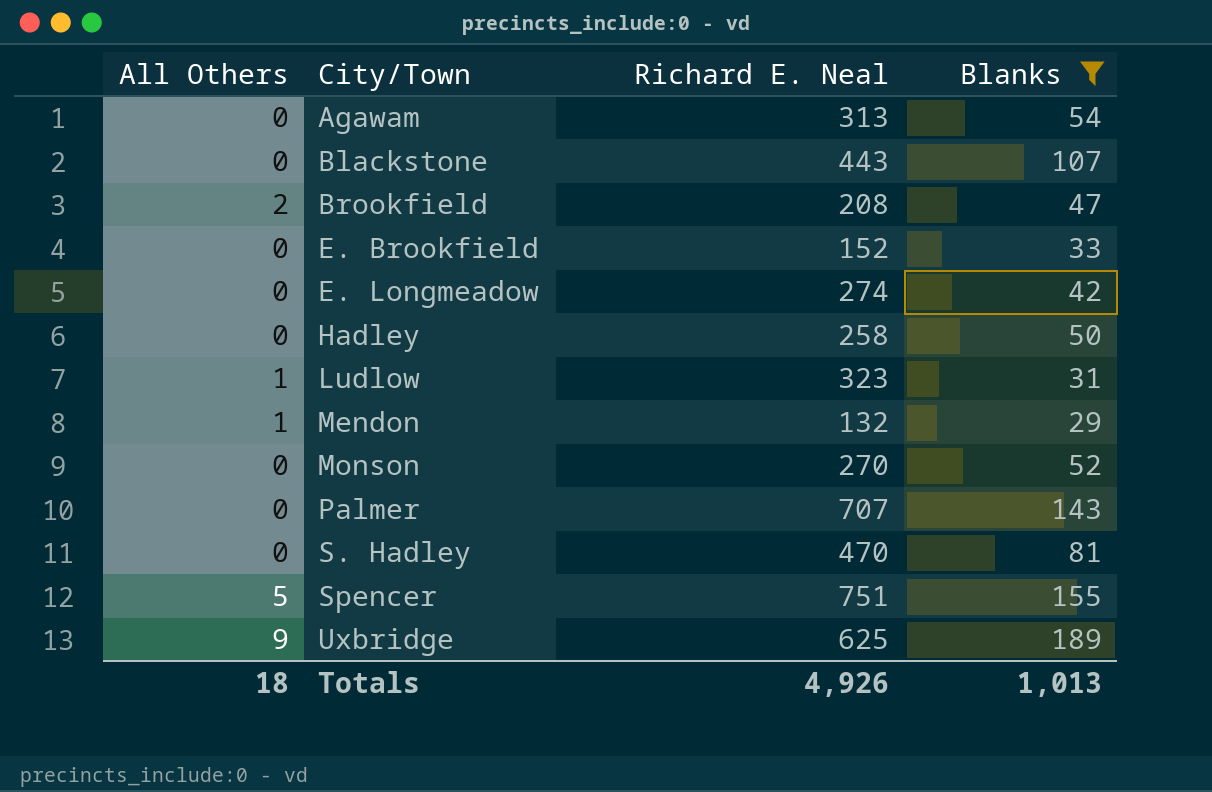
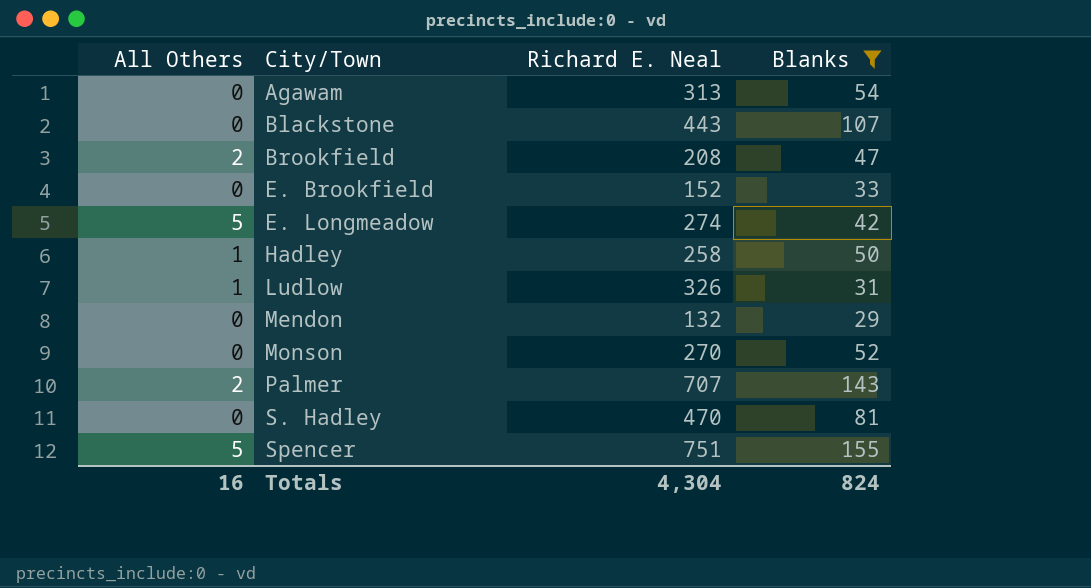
row Uxbridge: 9 | 625 | 189 -> none
E. Longmeadow | All Others: 0 -> 5
Hadley | All Others: 0 -> 1
Ludlow | Richard E. Neal: 323 -> 326
Mendon | All Others: 1 -> 0
Palmer | All Others: 0 -> 2
Totals | All Others: 18 -> 16
Totals | Richard E. Neal: 4,926 -> 4,304
Totals | Blanks: 1,013 -> 824

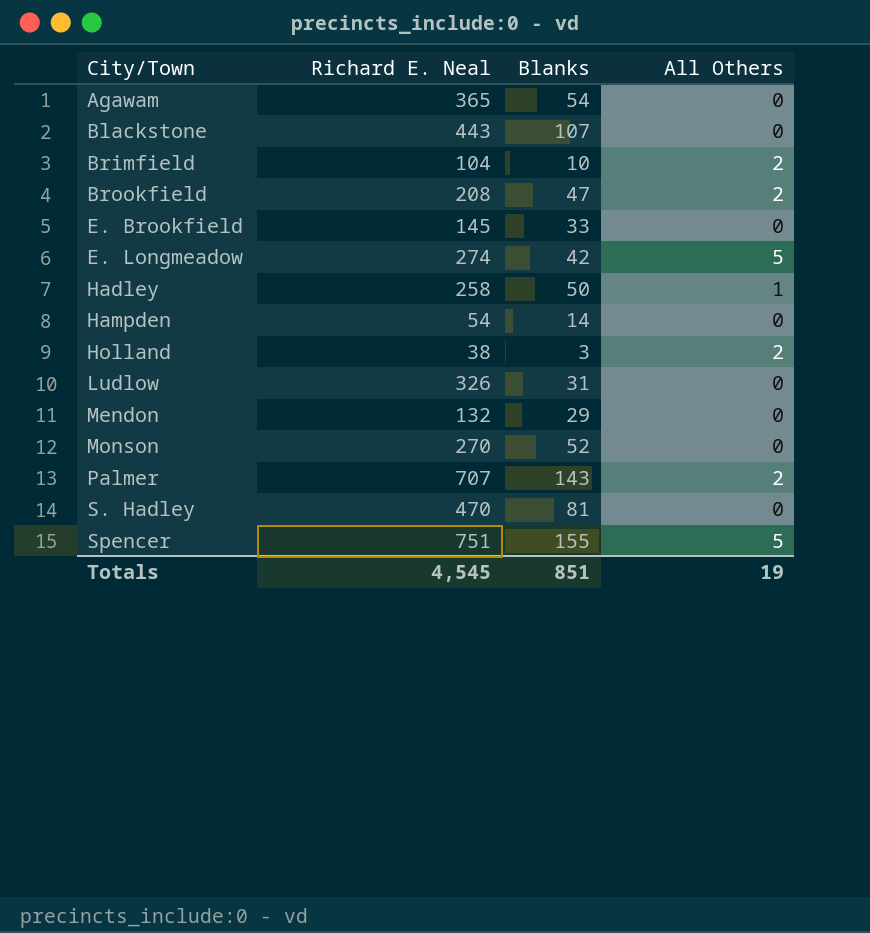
filter: Blanks >= 29 -> none
column All Others | position: 1 -> 4
Agawam | Richard E. Neal: 313 -> 365
E. Brookfield | Richard E. Neal: 152 -> 145
Ludlow | All Others: 1 -> 0
Totals | Richard E. Neal: 4,304 -> 4,545
Totals | Blanks: 824 -> 851
Totals | All Others: 16 -> 19

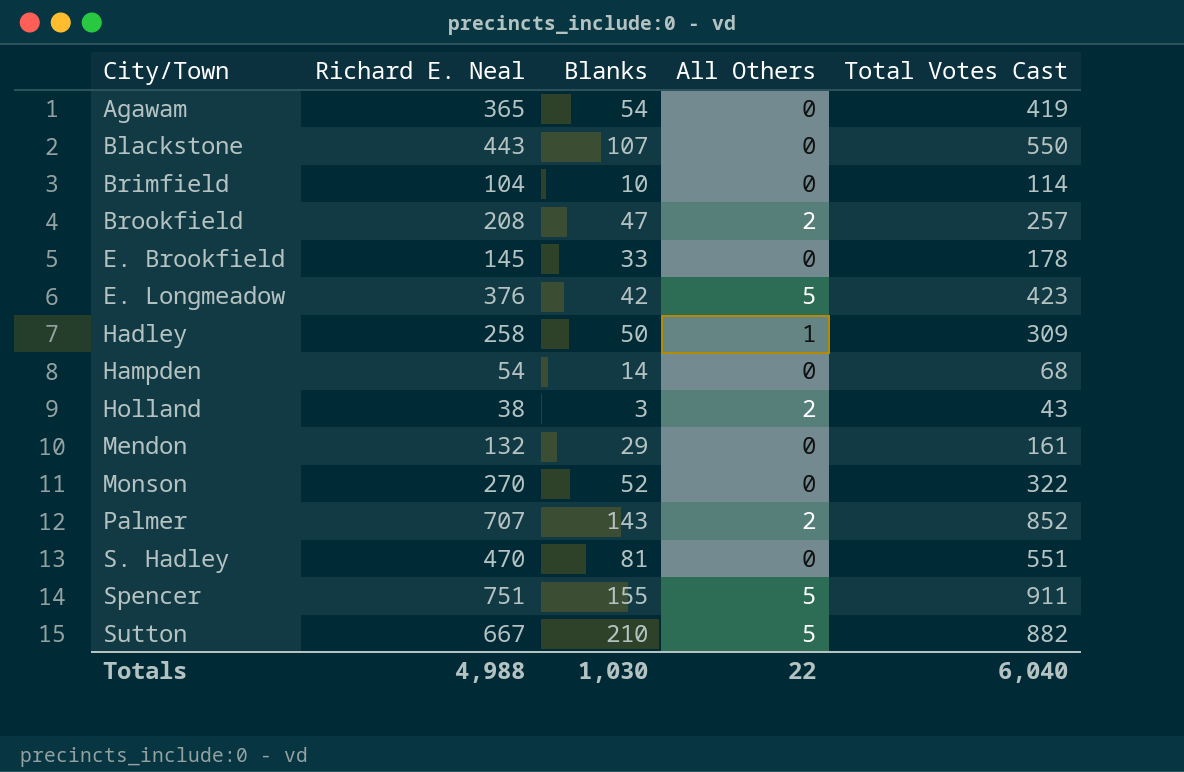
column Total Votes Cast | formula: none -> [Richard E. Neal] + [Blanks] + [All Others]
row Ludlow: 326 | 31 | 0 -> none
Brimfield | All Others: 2 -> 0
E. Longmeadow | Richard E. Neal: 274 -> 376
row Sutton: none -> 667 | 210 | 5 | 882
Totals | Richard E. Neal: 4,545 -> 4,988
Totals | Blanks: 851 -> 1,030
Totals | All Others: 19 -> 22

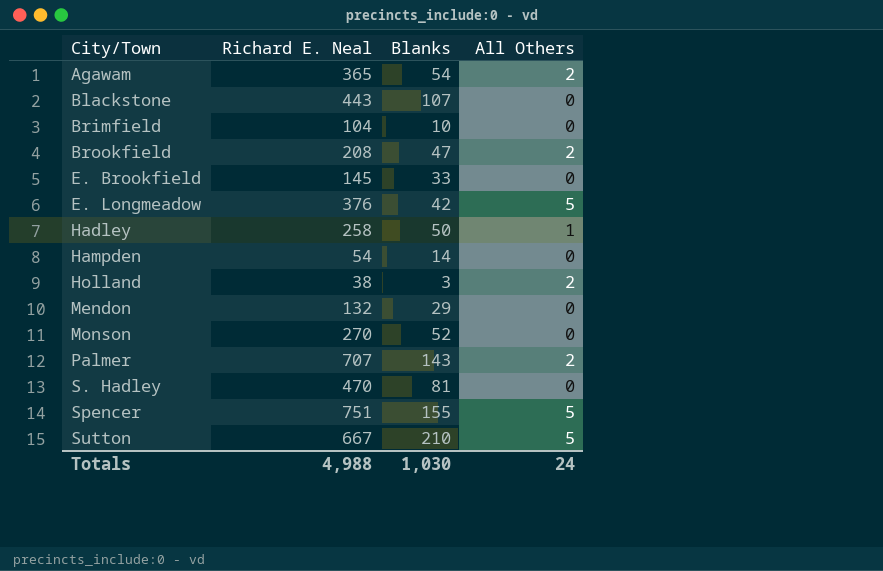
column Total Votes Cast | formula: [Richard E. Neal] + [Blanks] + [All Others] -> none
Agawam | All Others: 0 -> 2
Totals | All Others: 22 -> 24

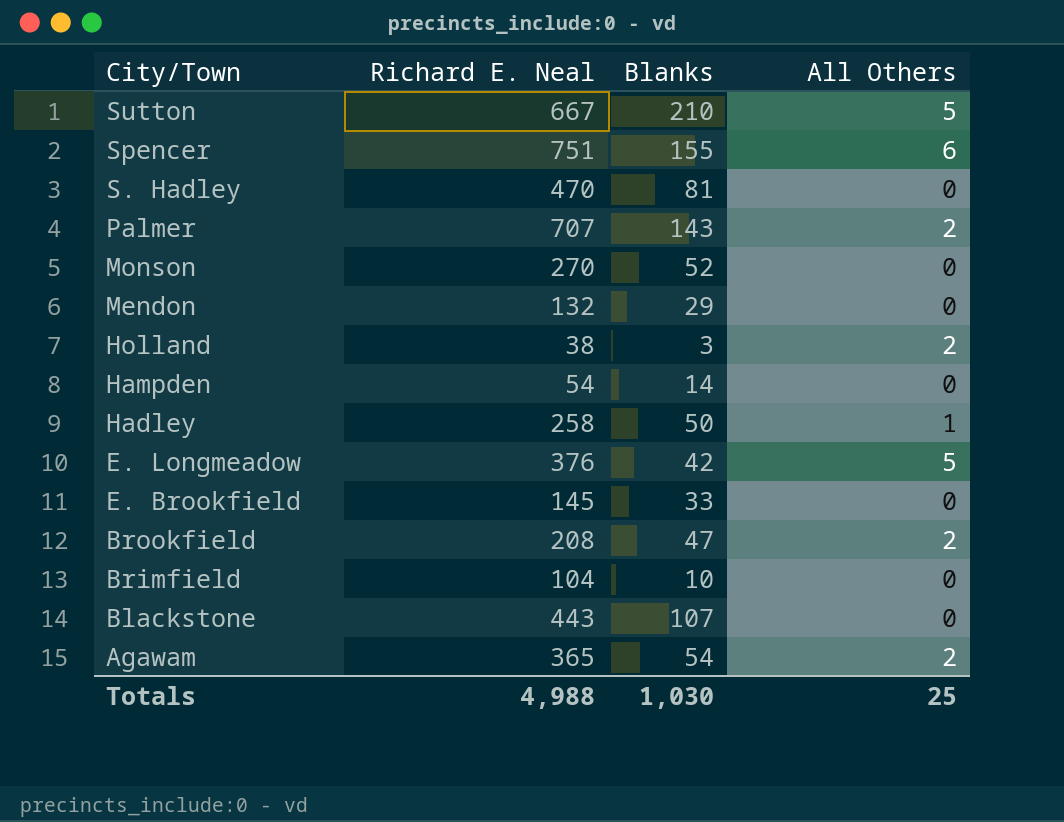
row order: City/Town ascending -> City/Town descending
Spencer | All Others: 5 -> 6
Totals | All Others: 24 -> 25

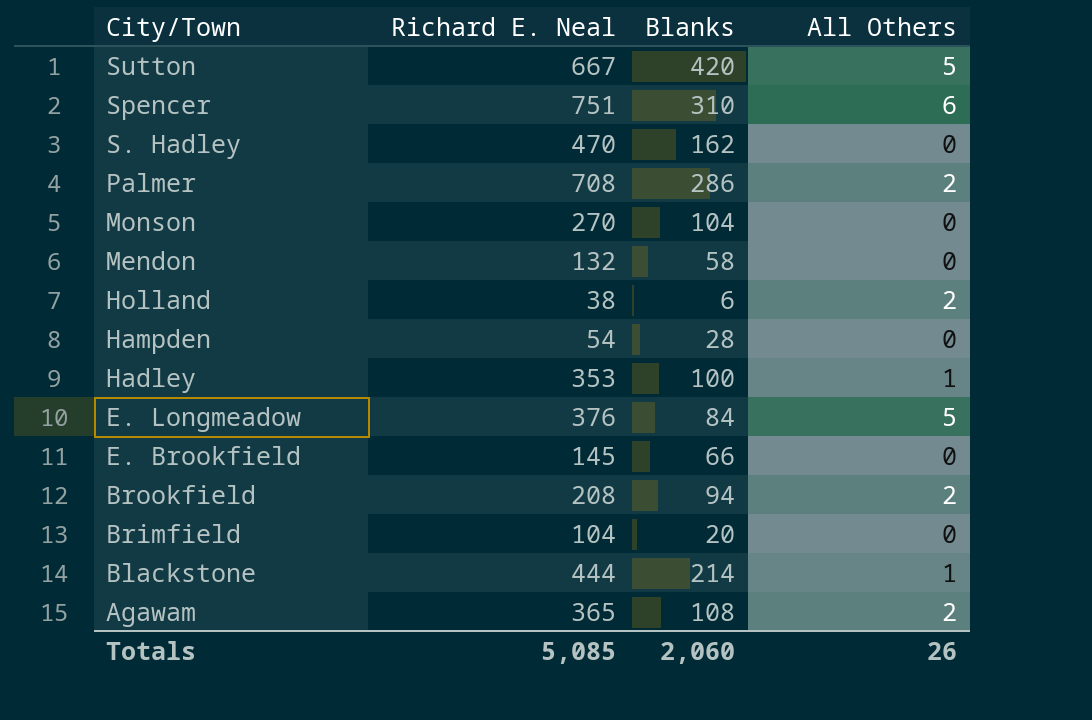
Sutton | Blanks: 210 -> 420
Spencer | Blanks: 155 -> 310
S. Hadley | Blanks: 81 -> 162
Palmer | Richard E. Neal: 707 -> 708
Palmer | Blanks: 143 -> 286
Monson | Blanks: 52 -> 104
Mendon | Blanks: 29 -> 58
Holland | Blanks: 3 -> 6
Hampden | Blanks: 14 -> 28
Hadley | Richard E. Neal: 258 -> 353
Hadley | Blanks: 50 -> 100
E. Longmeadow | Blanks: 42 -> 84
E. Brookfield | Blanks: 33 -> 66
Brookfield | Blanks: 47 -> 94
Brimfield | Blanks: 10 -> 20
Blackstone | Richard E. Neal: 443 -> 444
Blackstone | Blanks: 107 -> 214
Blackstone | All Others: 0 -> 1
Agawam | Blanks: 54 -> 108
Totals | Richard E. Neal: 4,988 -> 5,085
Totals | Blanks: 1,030 -> 2,060
Totals | All Others: 25 -> 26

